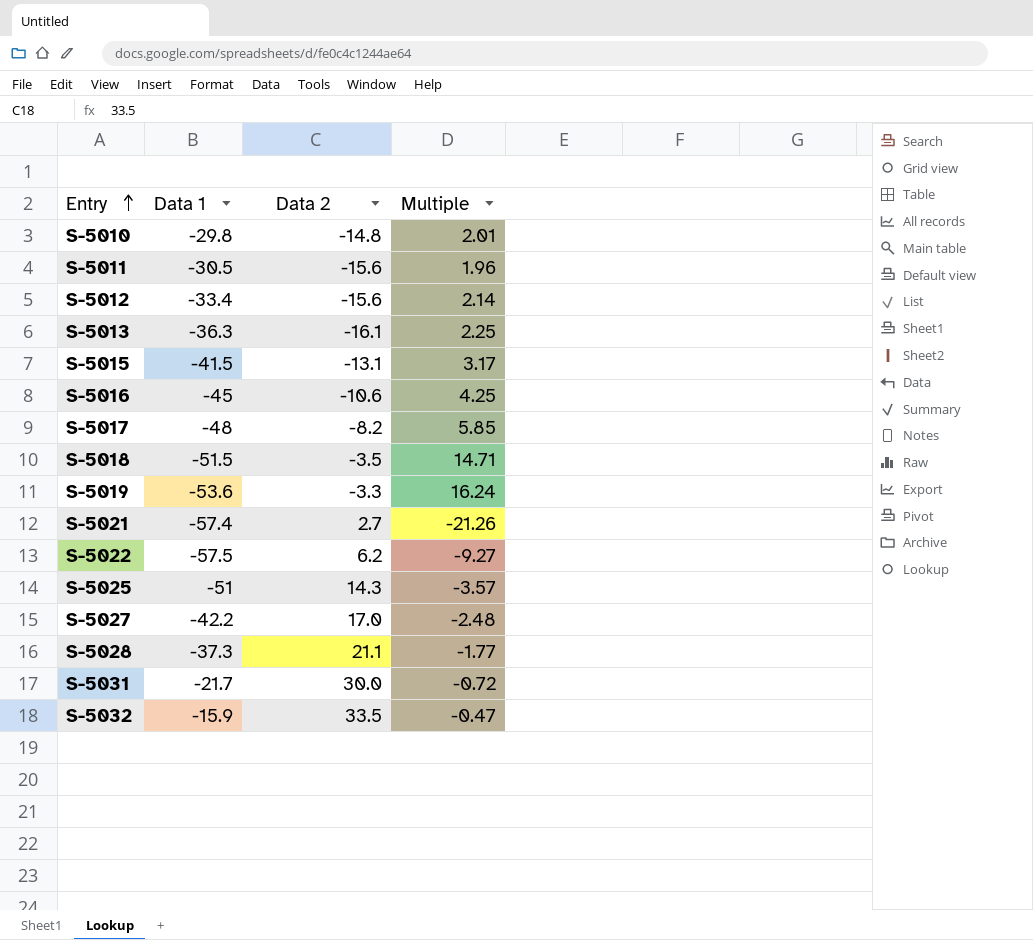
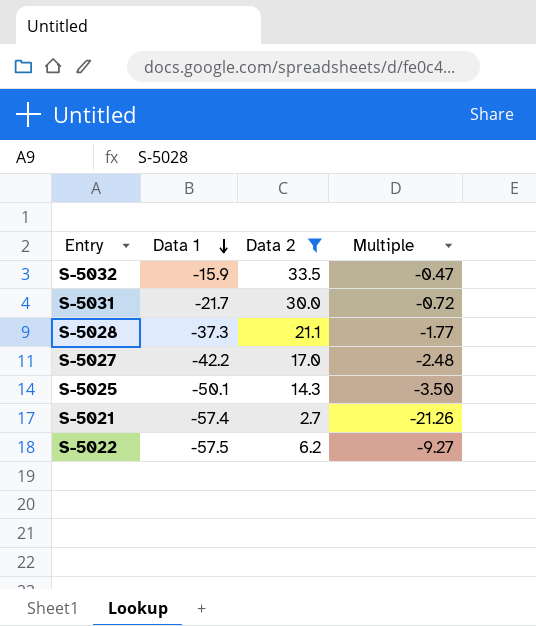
filter: none -> Data 2 >= 2.7
row order: Entry ascending -> Data 1 descending
S-5025 | Data 1: -51 -> -50.1
S-5025 | Multiple: -3.57 -> -3.50

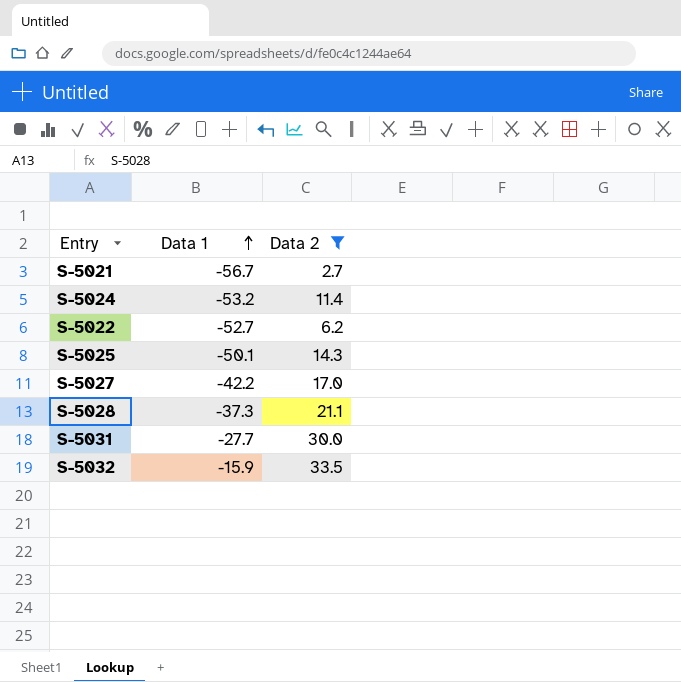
row order: Data 1 descending -> Data 1 ascending
column Multiple | formula: [Data 1] / [Data 2] -> none
S-5021 | Data 1: -57.4 -> -56.7
row S-5024: none -> -53.2 | 11.4
S-5022 | Data 1: -57.5 -> -52.7
S-5031 | Data 1: -21.7 -> -27.7

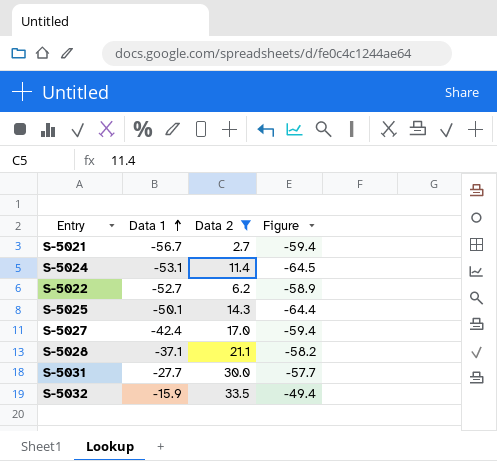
column Figure | formula: none -> [Data 1] - [Data 2]
S-5024 | Data 1: -53.2 -> -53.1
S-5027 | Data 1: -42.2 -> -42.4
S-5028 | Data 1: -37.3 -> -37.1

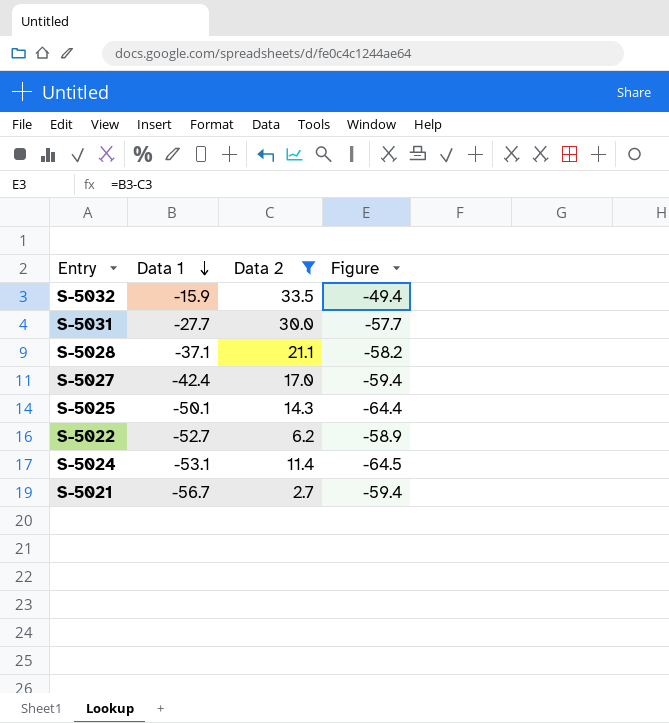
row order: Data 1 ascending -> Data 1 descending

